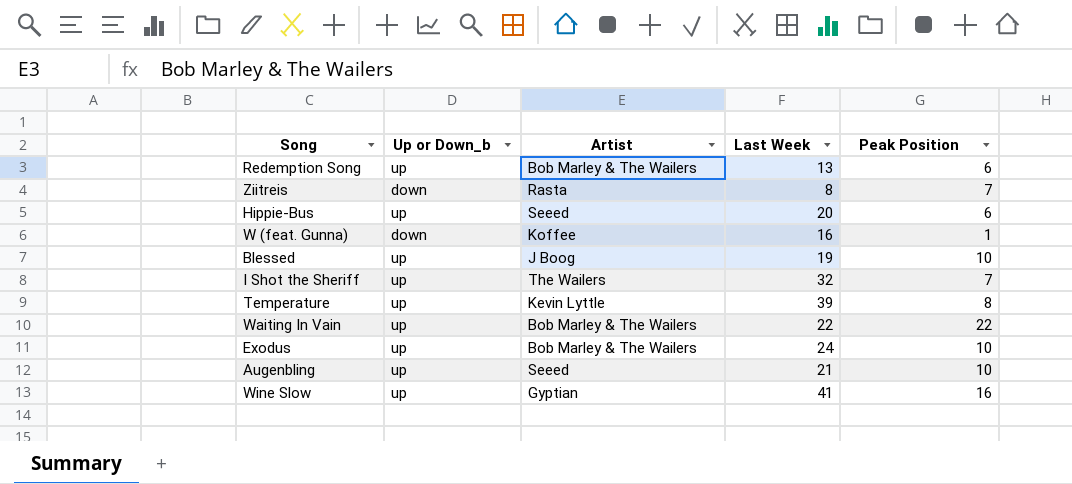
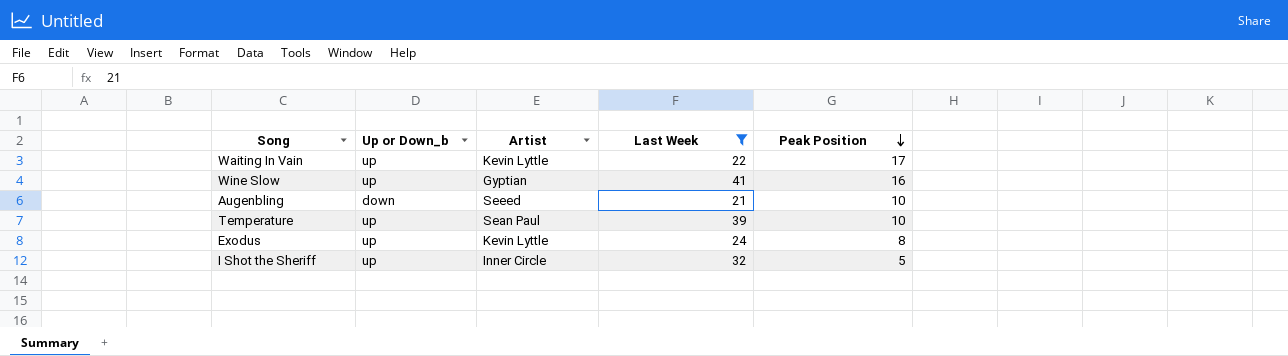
filter: none -> Last Week >= 21
row order: none -> Peak Position descending
Waiting In Vain | Artist: Bob Marley & The Wailers -> Kevin Lyttle
Waiting In Vain | Peak Position: 22 -> 17
Augenbling | Up or Down_b: up -> down
Temperature | Artist: Kevin Lyttle -> Sean Paul
Temperature | Peak Position: 8 -> 10
Exodus | Artist: Bob Marley & The Wailers -> Kevin Lyttle
Exodus | Peak Position: 10 -> 8
I Shot the Sheriff | Artist: The Wailers -> Inner Circle
I Shot the Sheriff | Peak Position: 7 -> 5

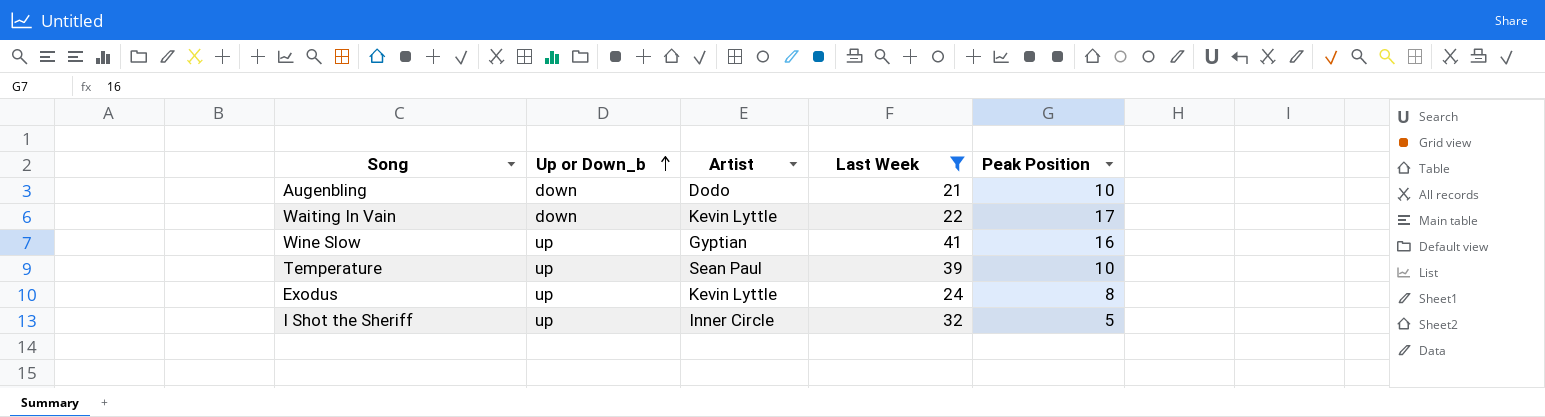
row order: Peak Position descending -> Up or Down_b ascending
Augenbling | Artist: Seeed -> Dodo
Waiting In Vain | Up or Down_b: up -> down

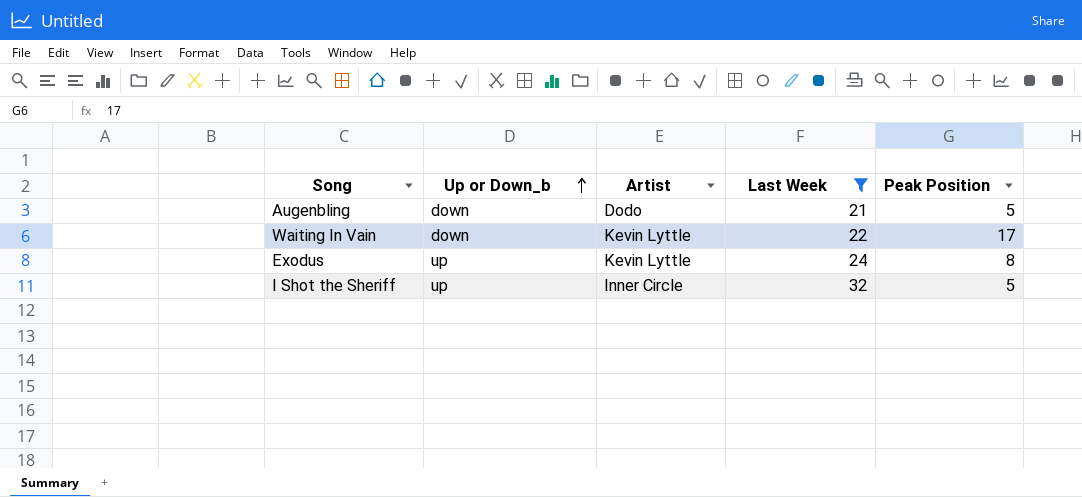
row Wine Slow: up | Gyptian | 41 | 16 -> none
row Temperature: up | Sean Paul | 39 | 10 -> none
Augenbling | Peak Position: 10 -> 5

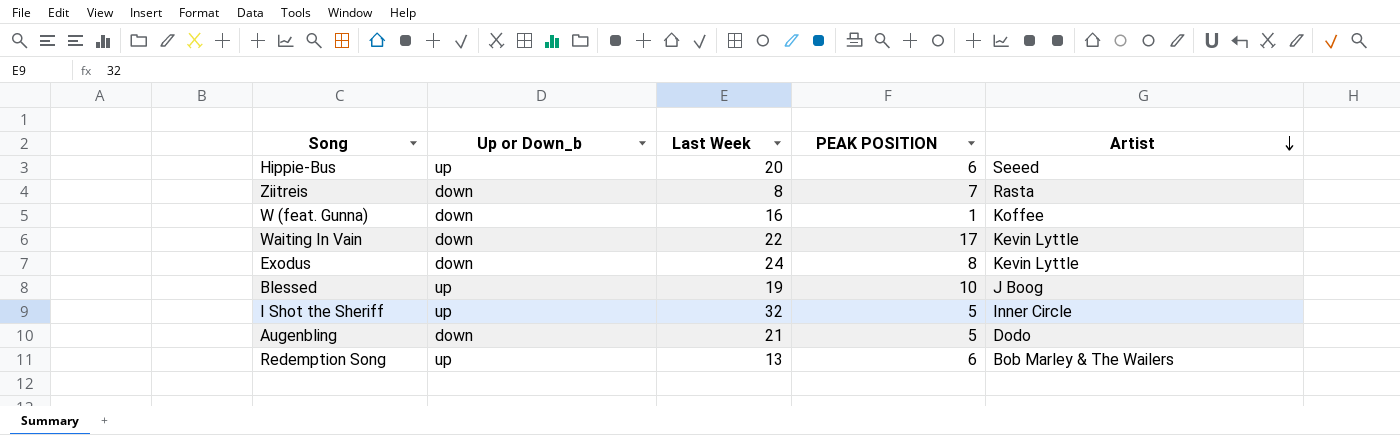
filter: Last Week >= 21 -> none
row order: Up or Down_b ascending -> Artist descending
column name: Peak Position -> PEAK POSITION
column Artist | position: 3 -> 5
Exodus | Up or Down_b: up -> down

